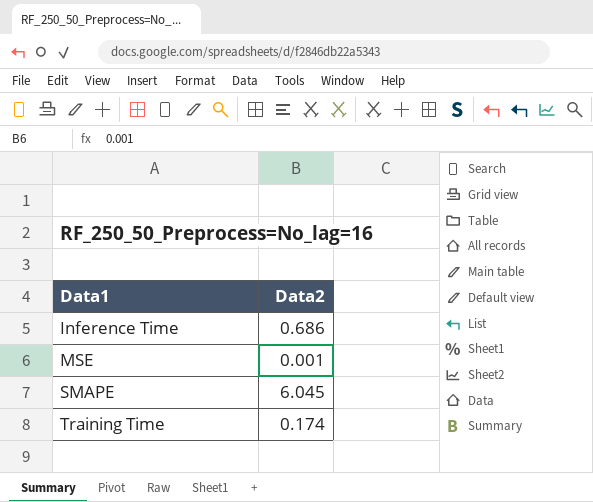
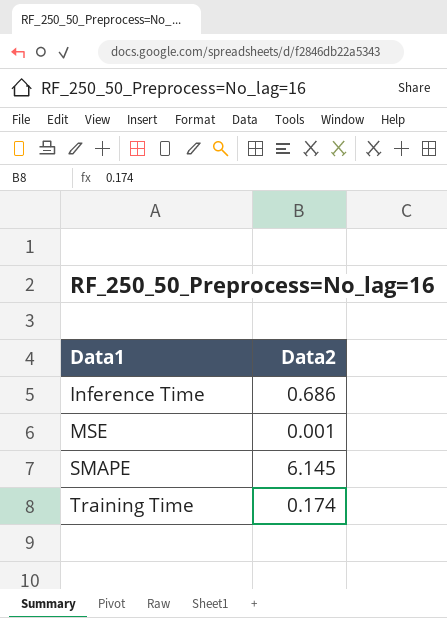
SMAPE | Data2: 6.045 -> 6.145

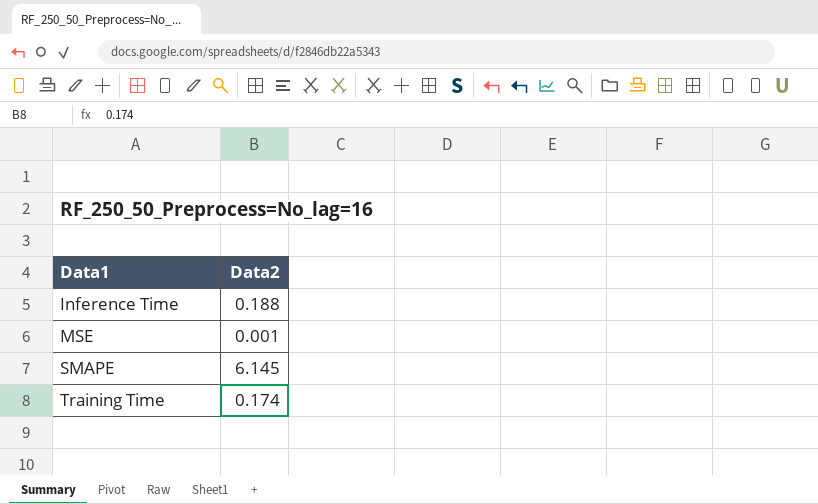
Inference Time | Data2: 0.686 -> 0.188

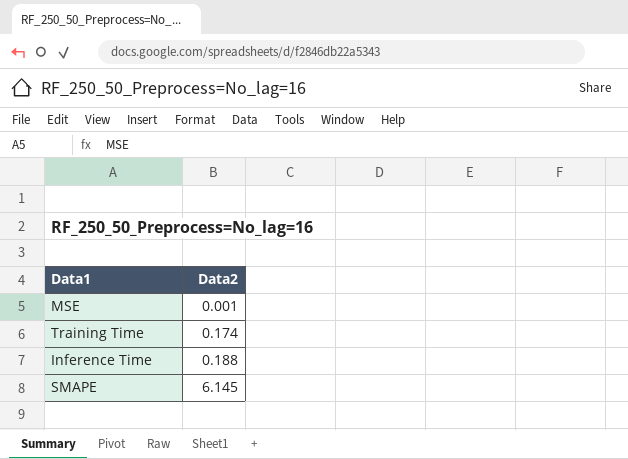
row order: Data1 ascending -> Data2 ascending

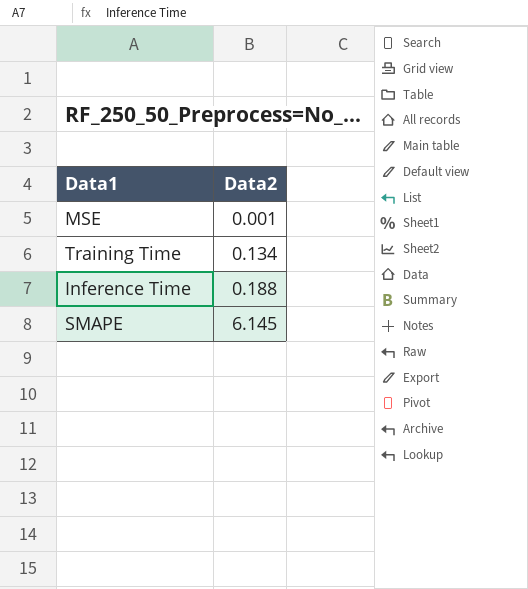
Training Time | Data2: 0.174 -> 0.134

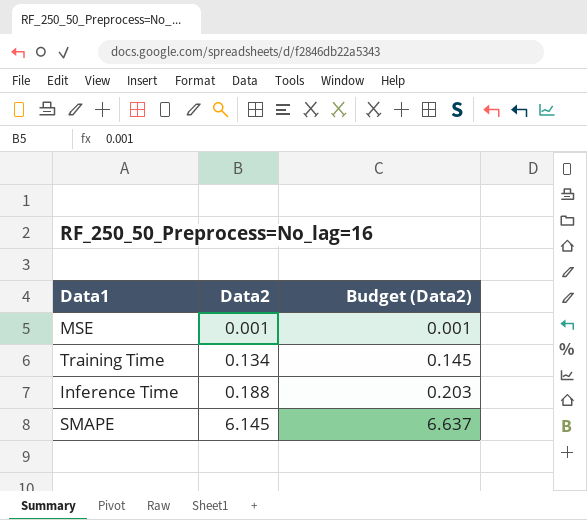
column Budget (Data2) | formula: none -> [Data2] * 1.08

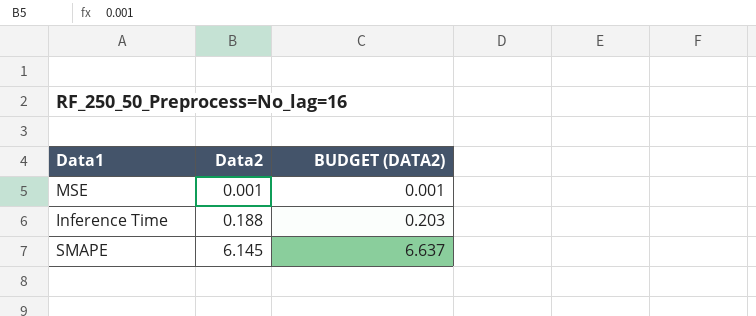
column name: Budget (Data2) -> BUDGET (DATA2)
row Training Time: 0.134 | 0.145 -> none

